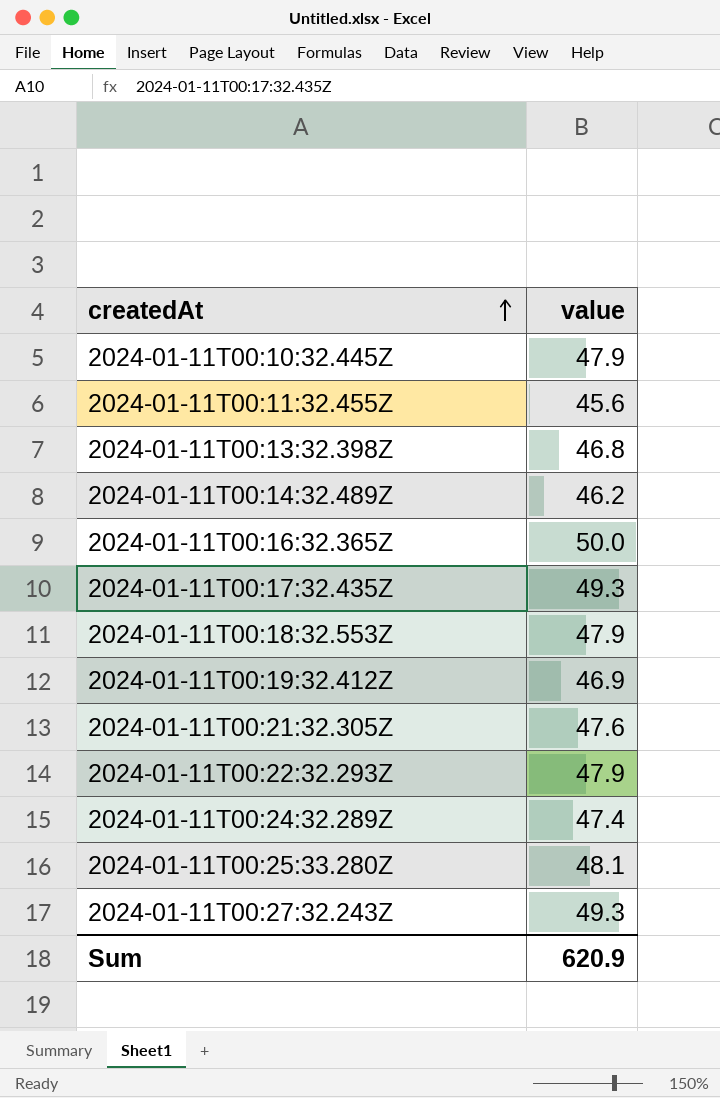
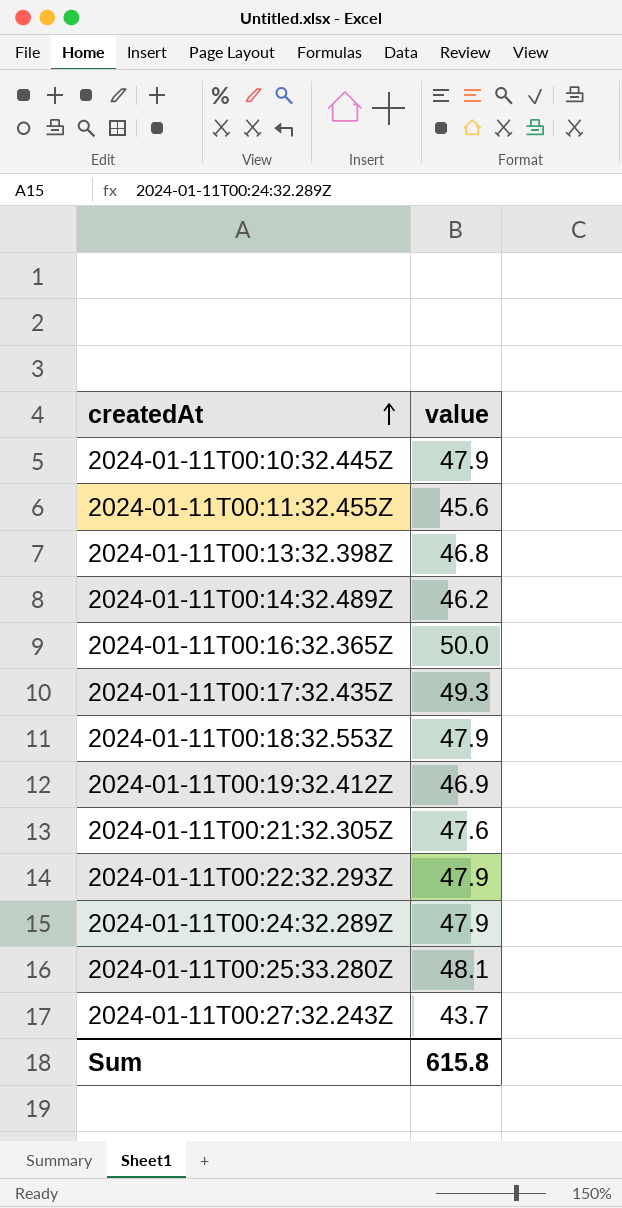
2024-01-11T00:24:32.289Z | value: 47.4 -> 47.9
2024-01-11T00:27:32.243Z | value: 49.3 -> 43.7
Sum | value: 620.9 -> 615.8

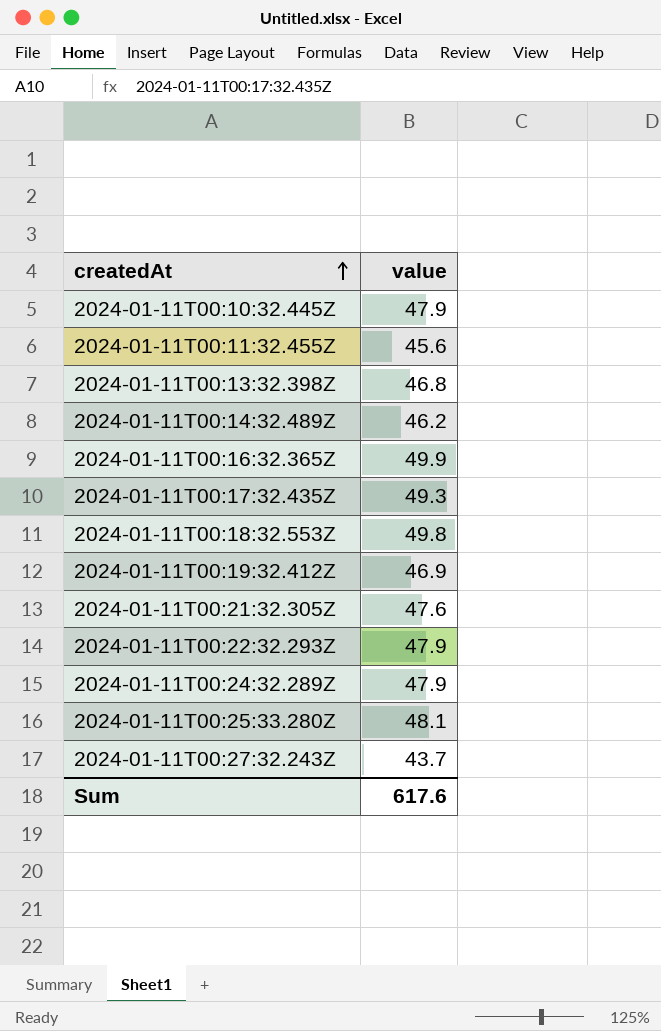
2024-01-11T00:16:32.365Z | value: 50.0 -> 49.9
2024-01-11T00:18:32.553Z | value: 47.9 -> 49.8
Sum | value: 615.8 -> 617.6

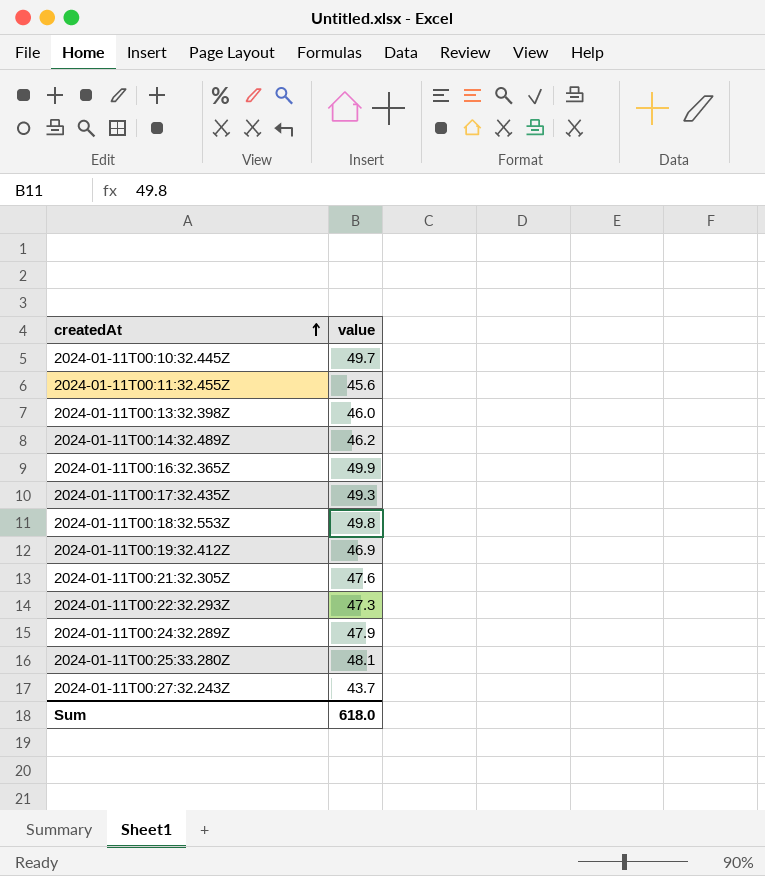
2024-01-11T00:10:32.445Z | value: 47.9 -> 49.7
2024-01-11T00:13:32.398Z | value: 46.8 -> 46.0
2024-01-11T00:22:32.293Z | value: 47.9 -> 47.3
Sum | value: 617.6 -> 618.0

